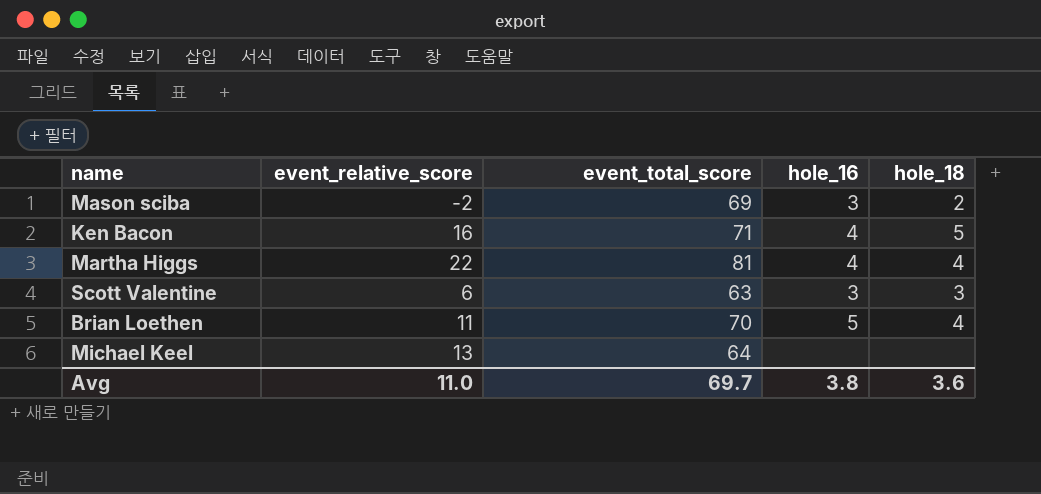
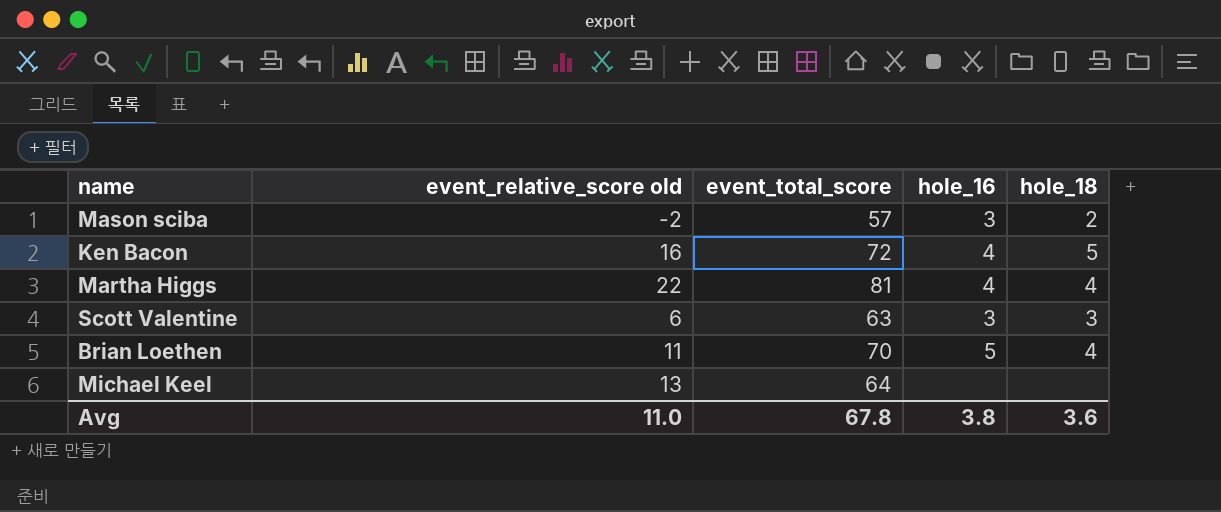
column name: event_relative_score -> event_relative_score old
Mason sciba | event_total_score: 69 -> 57
Ken Bacon | event_total_score: 71 -> 72
Avg | event_total_score: 69.7 -> 67.8

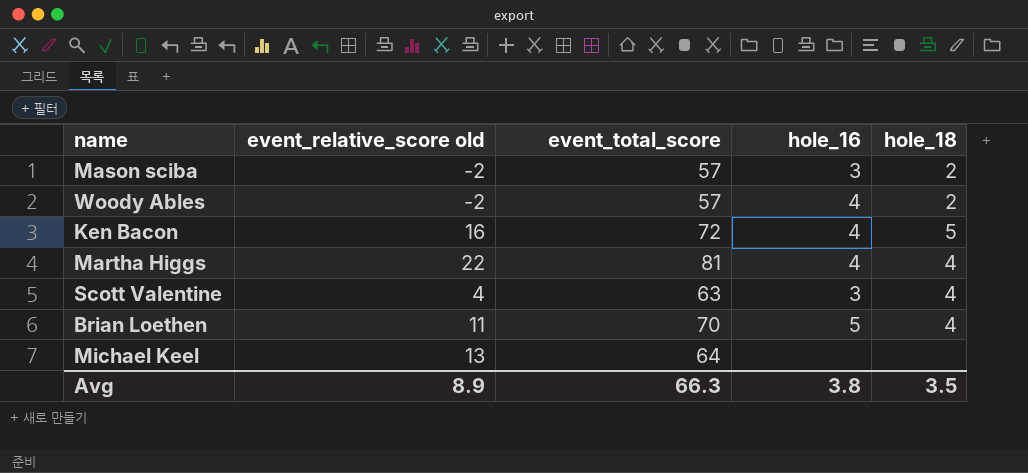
row Woody Ables: none -> -2 | 57 | 4 | 2
Scott Valentine | event_relative_score old: 6 -> 4
Scott Valentine | hole_18: 3 -> 4
Avg | event_relative_score old: 11.0 -> 8.9
Avg | event_total_score: 67.8 -> 66.3
Avg | hole_18: 3.6 -> 3.5

